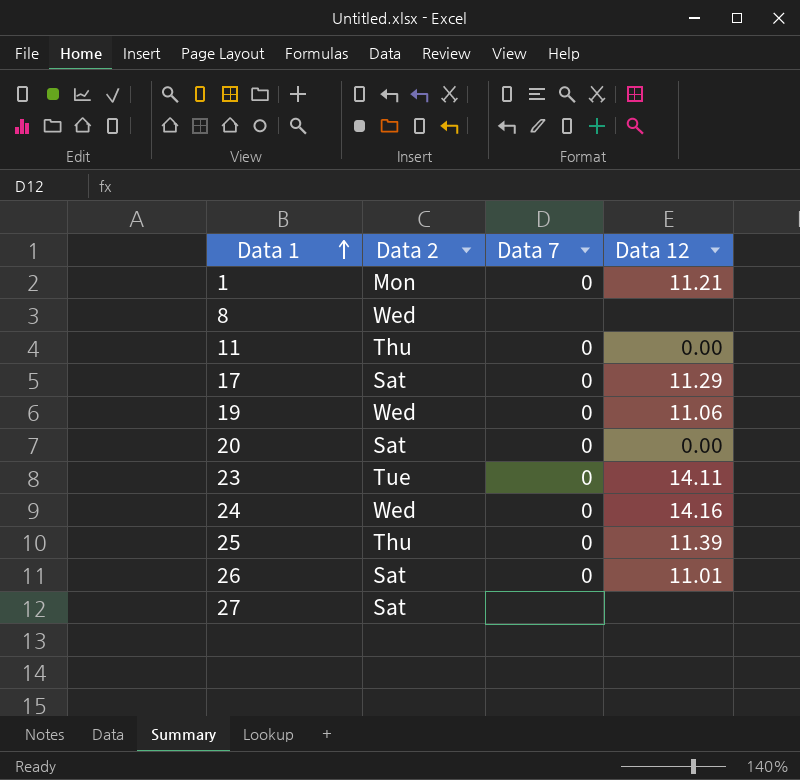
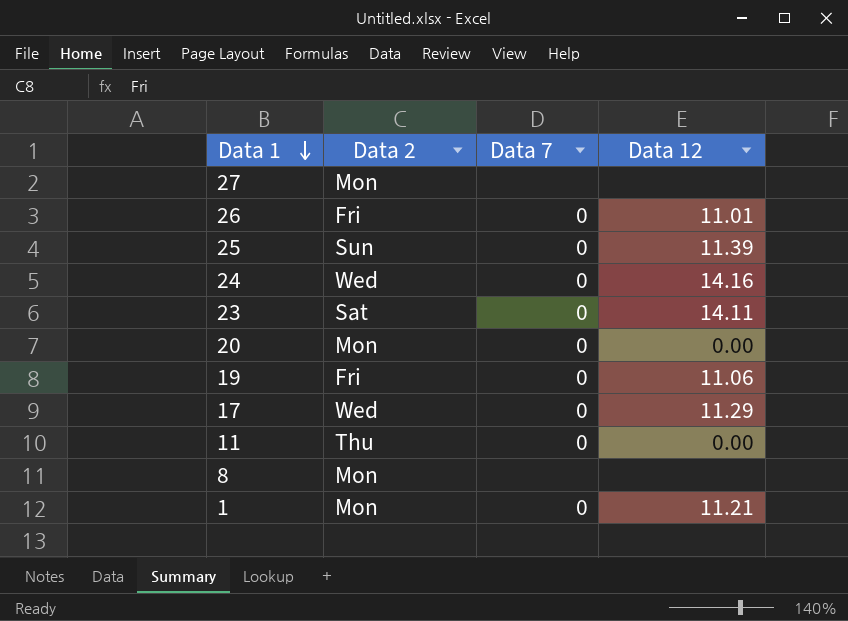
row order: Data 1 ascending -> Data 1 descending
27 | Data 2: Sat -> Mon
26 | Data 2: Sat -> Fri
25 | Data 2: Thu -> Sun
23 | Data 2: Tue -> Sat
20 | Data 2: Sat -> Mon
19 | Data 2: Wed -> Fri
17 | Data 2: Sat -> Wed
8 | Data 2: Wed -> Mon

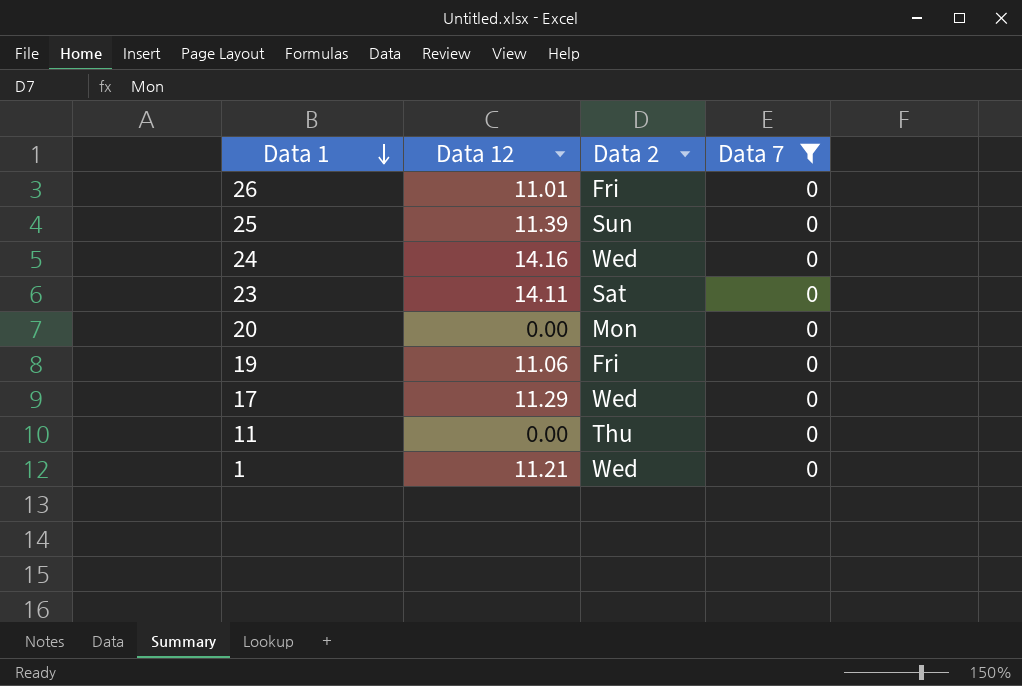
filter: none -> Data 7 = 0
column Data 12 | position: 4 -> 2
1 | Data 2: Mon -> Wed

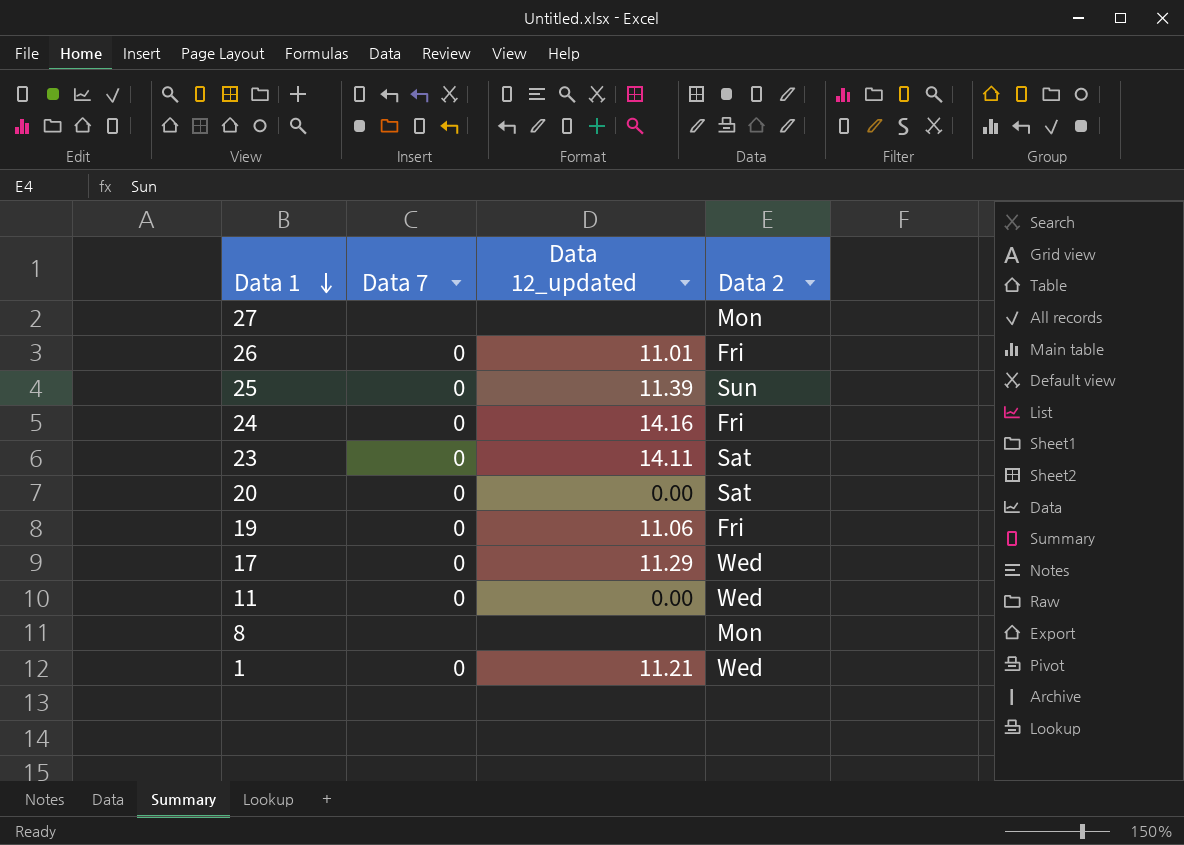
filter: Data 7 = 0 -> none
column Data 7 | position: 4 -> 2
column name: Data 12 -> Data 12_updated
24 | Data 2: Wed -> Fri
20 | Data 2: Mon -> Sat
11 | Data 2: Thu -> Wed

